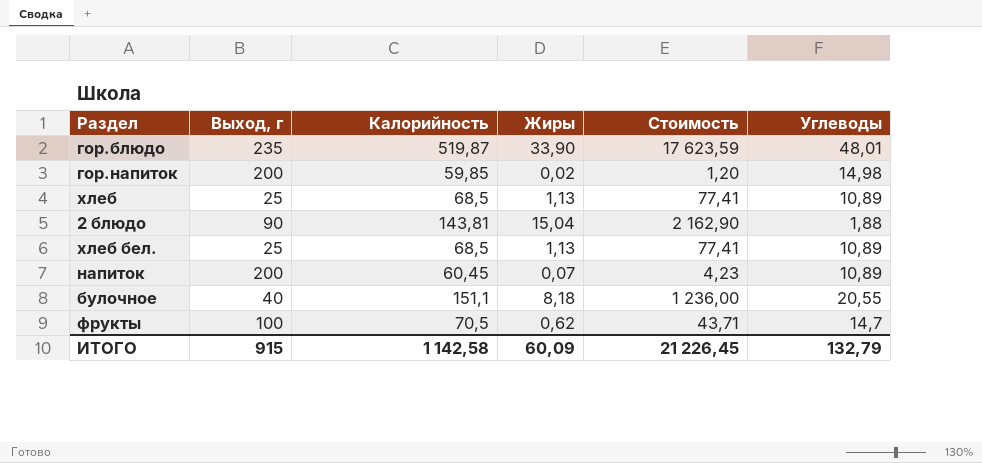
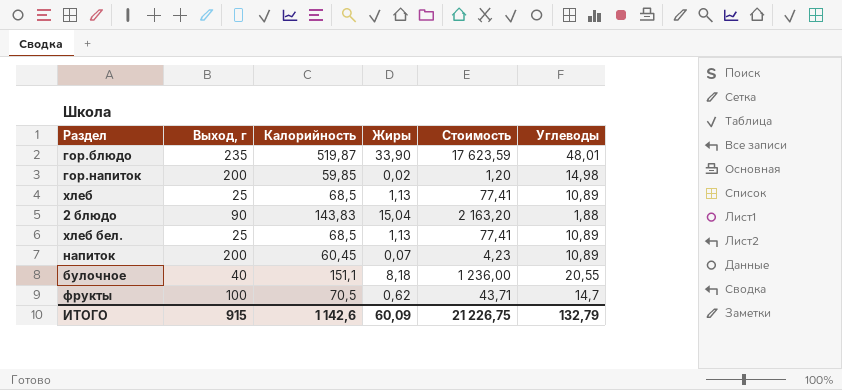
2 блюдо | Калорийность: 143,81 -> 143,83
2 блюдо | Стоимость: 2 162,90 -> 2 163,20
ИТОГО | Калорийность: 1 142,58 -> 1 142,6
ИТОГО | Стоимость: 21 226,45 -> 21 226,75

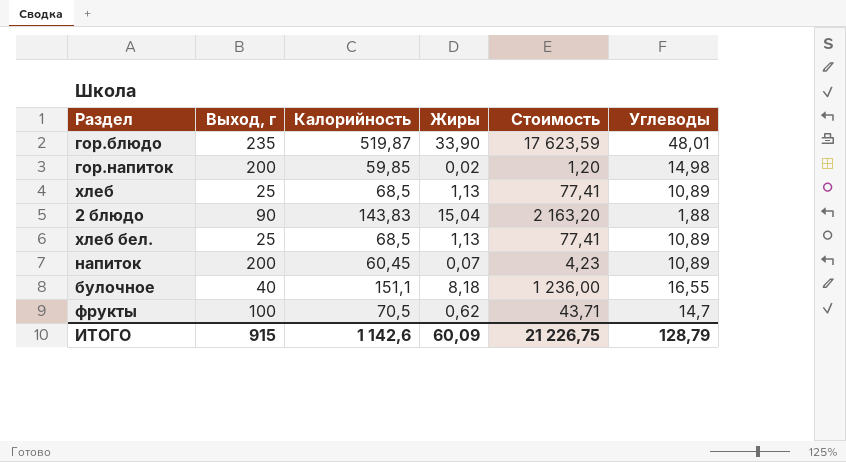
булочное | Углеводы: 20,55 -> 16,55
ИТОГО | Углеводы: 132,79 -> 128,79

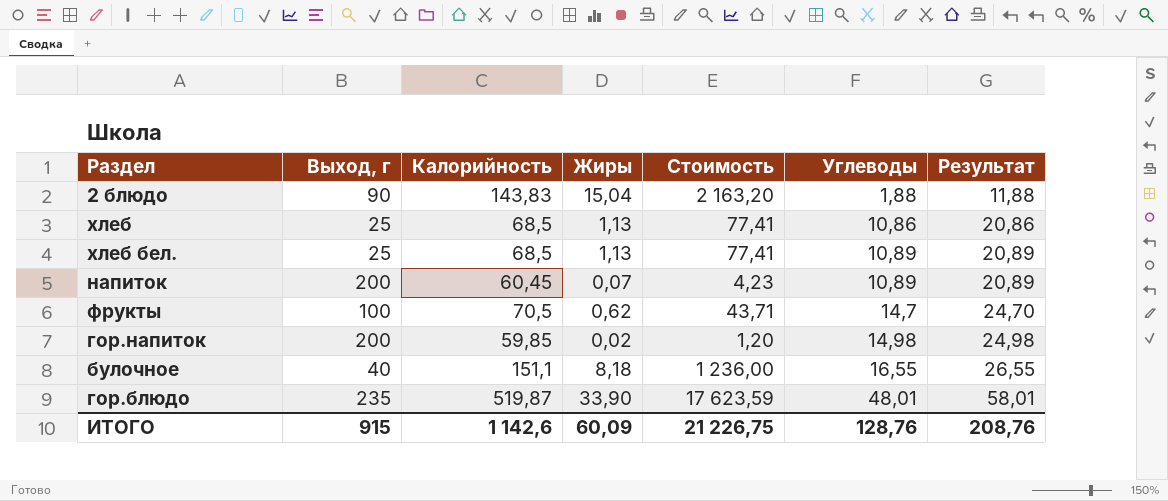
row order: none -> Углеводы ascending
column Результат | formula: none -> [Углеводы] + 10
хлеб | Углеводы: 10,89 -> 10,86
ИТОГО | Углеводы: 128,79 -> 128,76

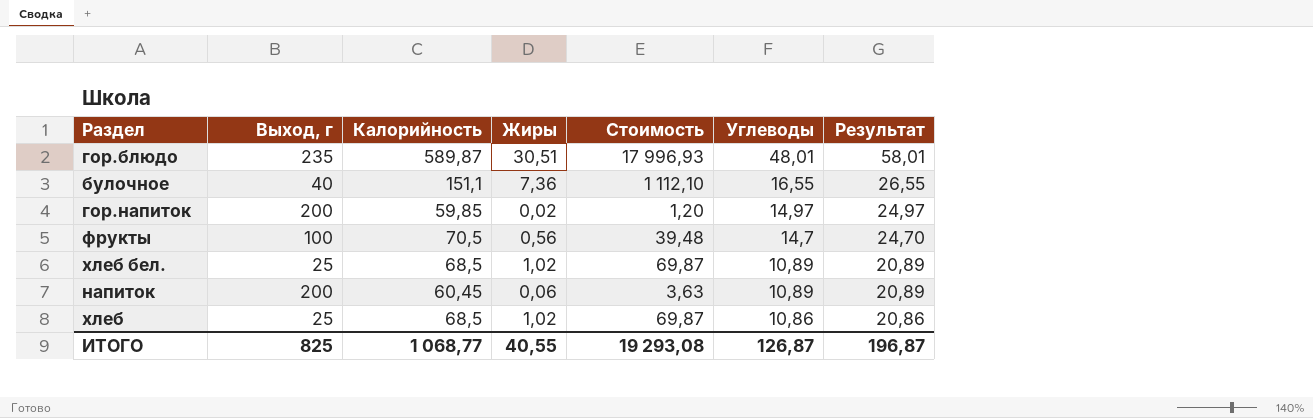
row order: Углеводы ascending -> Углеводы descending
row 2 блюдо: 90 | 143,83 | 15,04 | 2 163,20 | 1,88 | 11,88 -> none
гор.блюдо | Калорийность: 519,87 -> 589,87
гор.блюдо | Жиры: 33,90 -> 30,51
гор.блюдо | Стоимость: 17 623,59 -> 17 996,93
булочное | Жиры: 8,18 -> 7,36
булочное | Стоимость: 1 236,00 -> 1 112,10
гор.напиток | Углеводы: 14,98 -> 14,97
гор.напиток | Результат: 24,98 -> 24,97
фрукты | Жиры: 0,62 -> 0,56
фрукты | Стоимость: 43,71 -> 39,48
хлеб бел. | Жиры: 1,13 -> 1,02
хлеб бел. | Стоимость: 77,41 -> 69,87
напиток | Жиры: 0,07 -> 0,06
напиток | Стоимость: 4,23 -> 3,63
хлеб | Жиры: 1,13 -> 1,02
хлеб | Стоимость: 77,41 -> 69,87
ИТОГО | Выход, г: 915 -> 825
ИТОГО | Калорийность: 1 142,6 -> 1 068,77
ИТОГО | Жиры: 60,09 -> 40,55
ИТОГО | Стоимость: 21 226,75 -> 19 293,08
ИТОГО | Углеводы: 128,76 -> 126,87
ИТОГО | Результат: 208,76 -> 196,87

